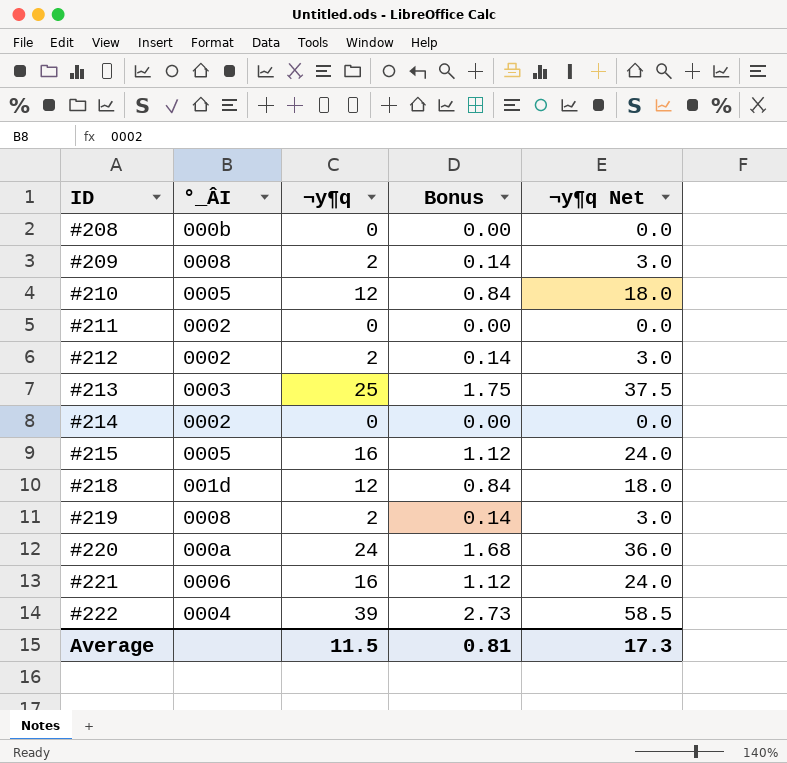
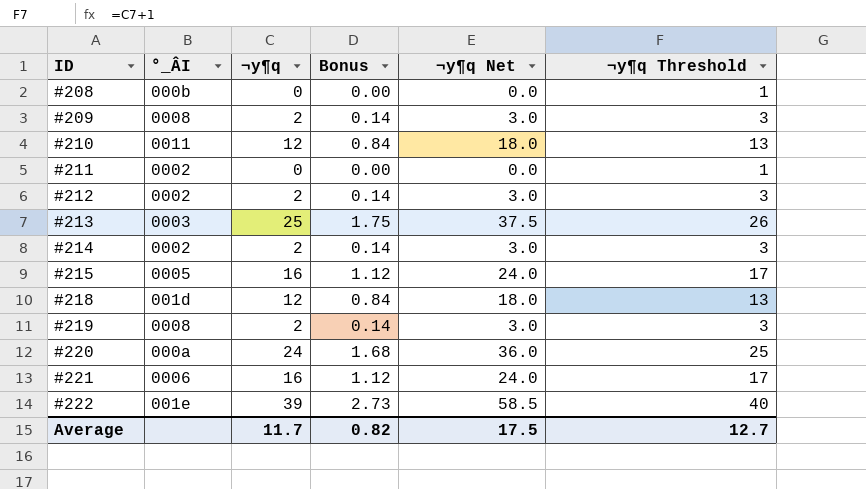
column ¬y¶q Threshold | formula: none -> [¬y¶q] + 1
#210 | °_ÂI: 0005 -> 0011
#214 | ¬y¶q: 0 -> 2
#214 | Bonus: 0.00 -> 0.14
#214 | ¬y¶q Net: 0.0 -> 3.0
#222 | °_ÂI: 0004 -> 001e
Average | ¬y¶q: 11.5 -> 11.7
Average | Bonus: 0.81 -> 0.82
Average | ¬y¶q Net: 17.3 -> 17.5

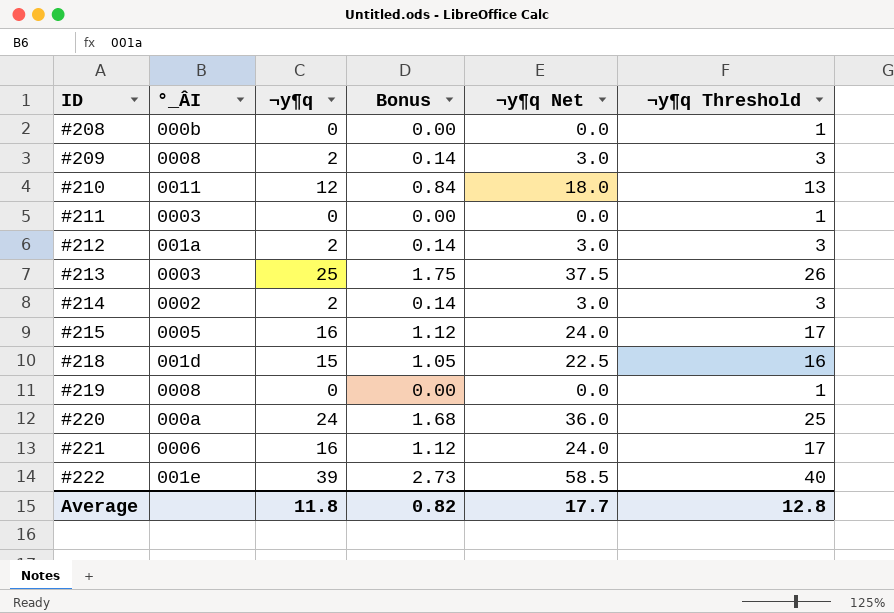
#211 | °_ÂI: 0002 -> 0003
#212 | °_ÂI: 0002 -> 001a
#218 | ¬y¶q: 12 -> 15
#218 | Bonus: 0.84 -> 1.05
#218 | ¬y¶q Net: 18.0 -> 22.5
#218 | ¬y¶q Threshold: 13 -> 16
#219 | ¬y¶q: 2 -> 0
#219 | Bonus: 0.14 -> 0.00
#219 | ¬y¶q Net: 3.0 -> 0.0
#219 | ¬y¶q Threshold: 3 -> 1
Average | ¬y¶q: 11.7 -> 11.8
Average | ¬y¶q Net: 17.5 -> 17.7
Average | ¬y¶q Threshold: 12.7 -> 12.8

